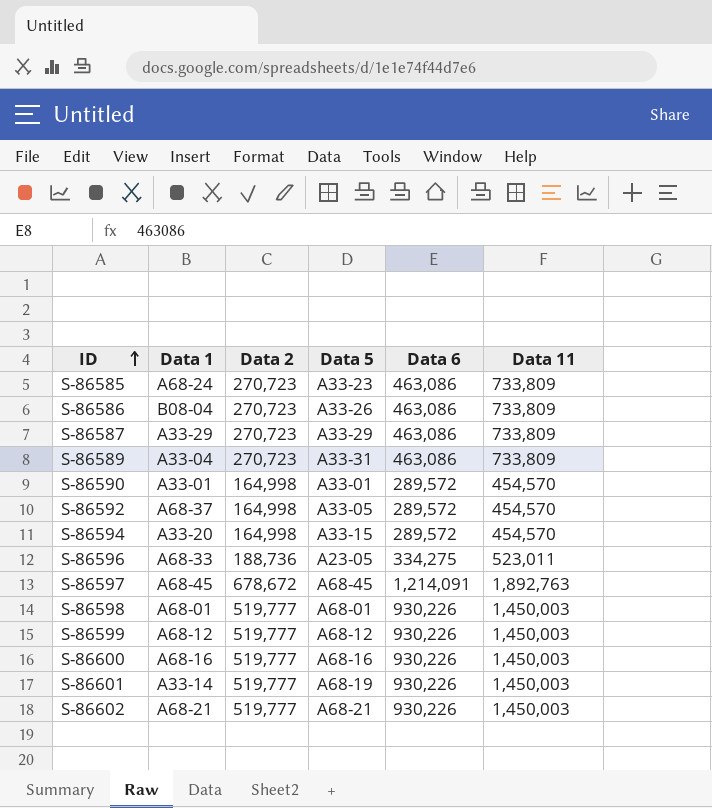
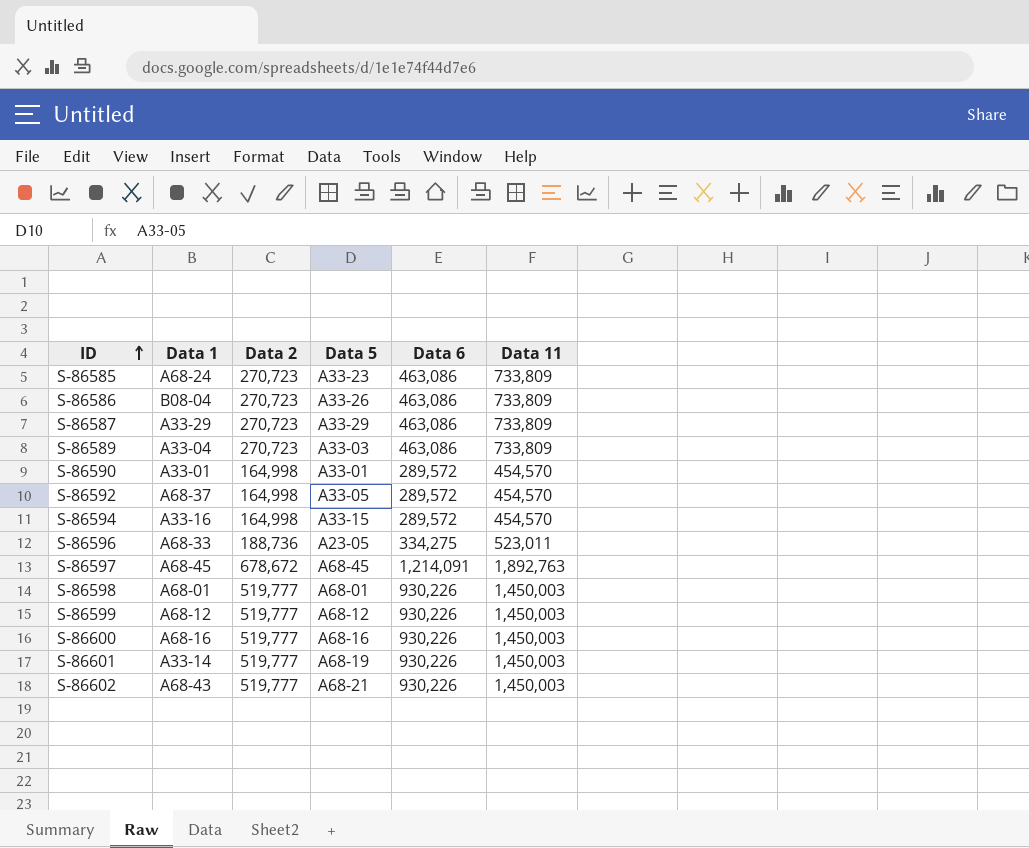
S-86589 | Data 5: A33-31 -> A33-03
S-86594 | Data 1: A33-20 -> A33-16
S-86602 | Data 1: A68-21 -> A68-43

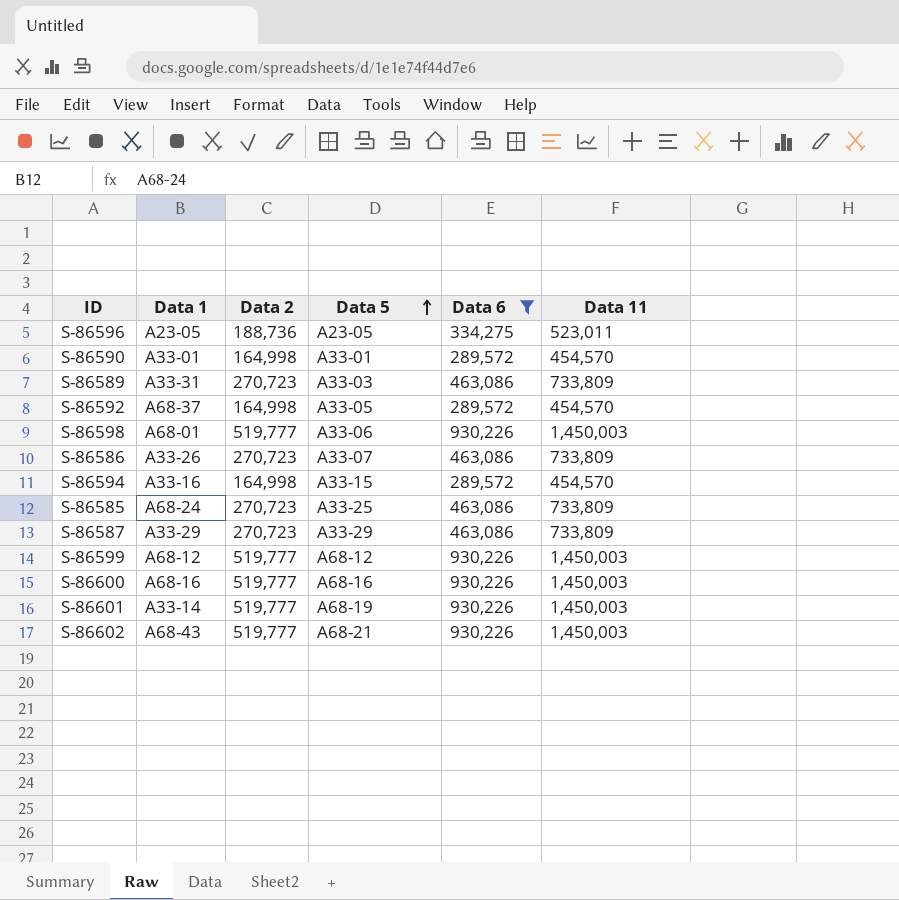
filter: none -> Data 6 != 1,214,091
row order: ID ascending -> Data 5 ascending
S-86596 | Data 1: A68-33 -> A23-05
S-86589 | Data 1: A33-04 -> A33-31
S-86598 | Data 5: A68-01 -> A33-06
S-86586 | Data 1: B08-04 -> A33-26
S-86586 | Data 5: A33-26 -> A33-07
S-86585 | Data 5: A33-23 -> A33-25

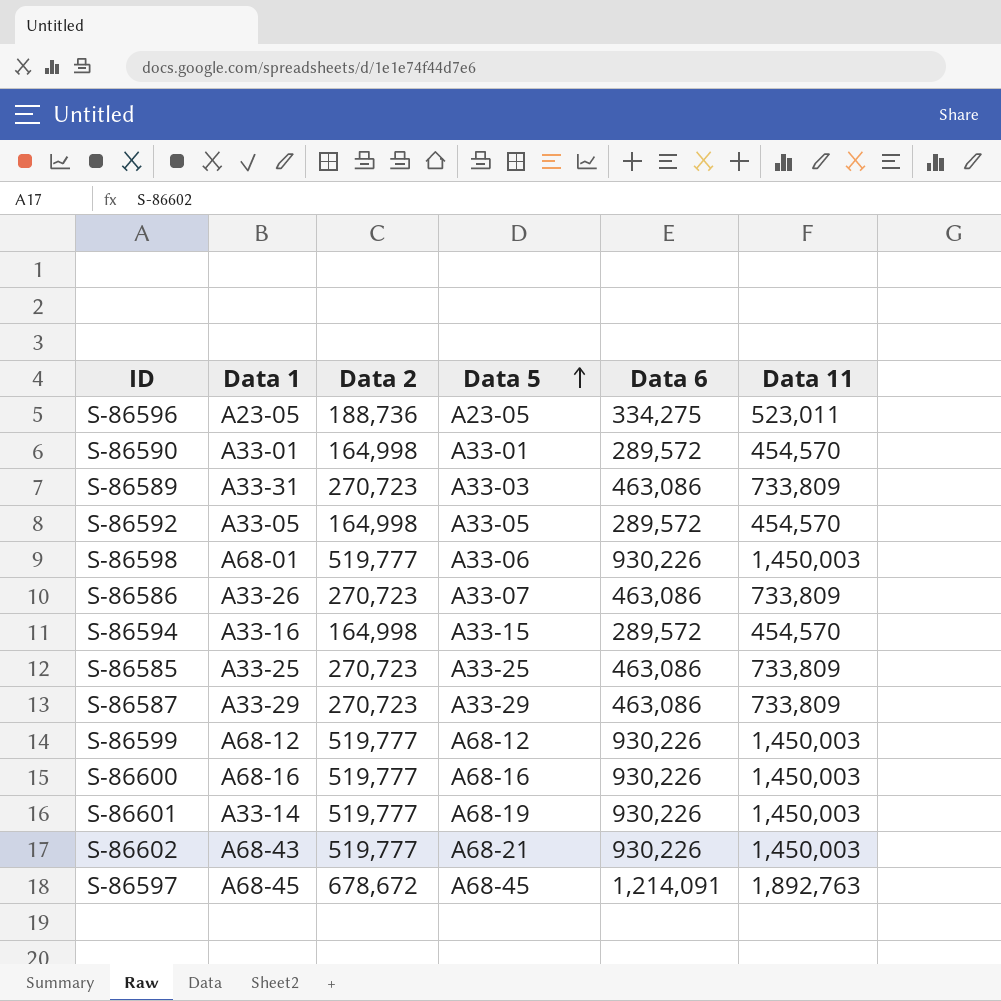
filter: Data 6 != 1,214,091 -> none
S-86592 | Data 1: A68-37 -> A33-05
S-86585 | Data 1: A68-24 -> A33-25

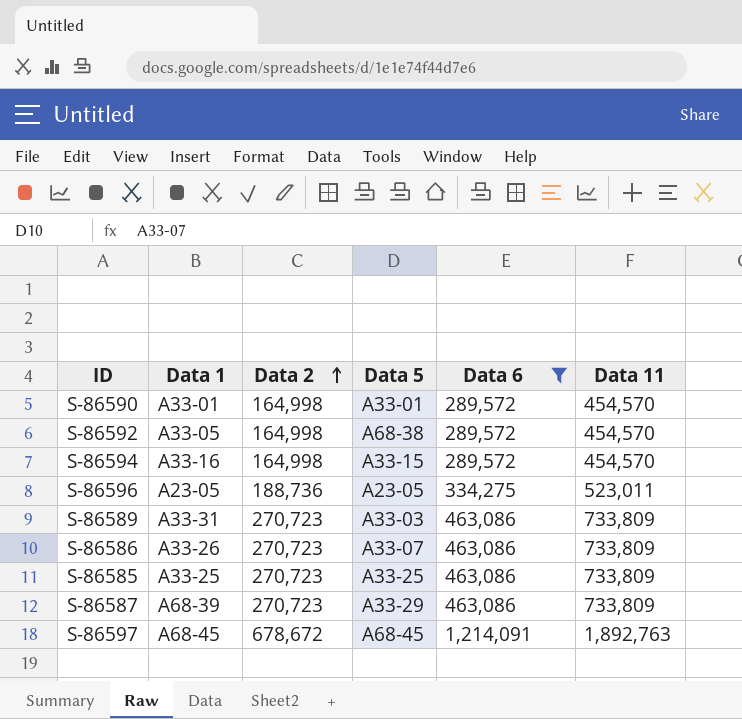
filter: none -> Data 6 != 930,226
row order: Data 5 ascending -> Data 2 ascending
S-86592 | Data 5: A33-05 -> A68-38
S-86587 | Data 1: A33-29 -> A68-39

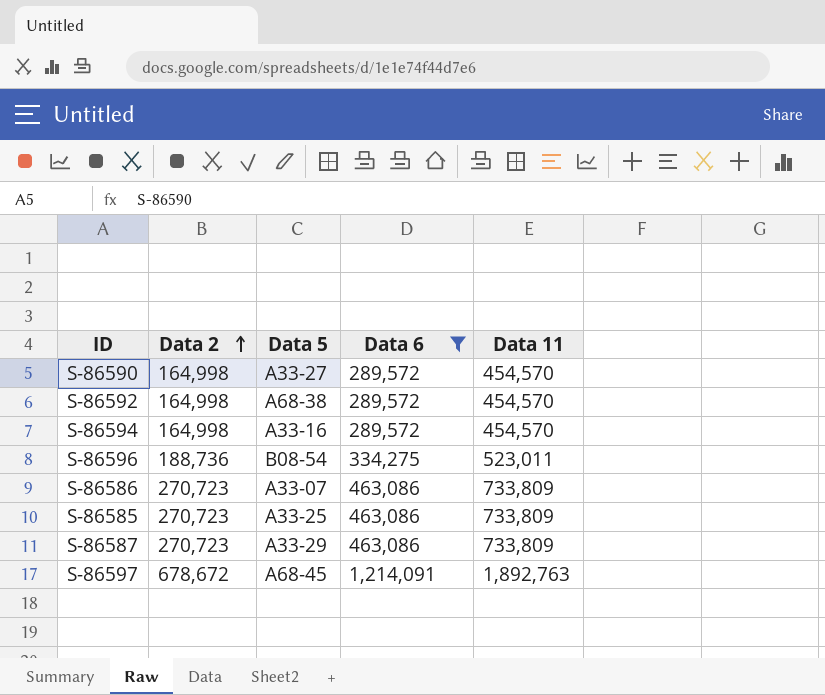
column Data 1 | position: 2 -> none
row S-86589: A33-31 | 270,723 | A33-03 | 463,086 | 733,809 -> none
S-86590 | Data 5: A33-01 -> A33-27
S-86594 | Data 5: A33-15 -> A33-16
S-86596 | Data 5: A23-05 -> B08-54

